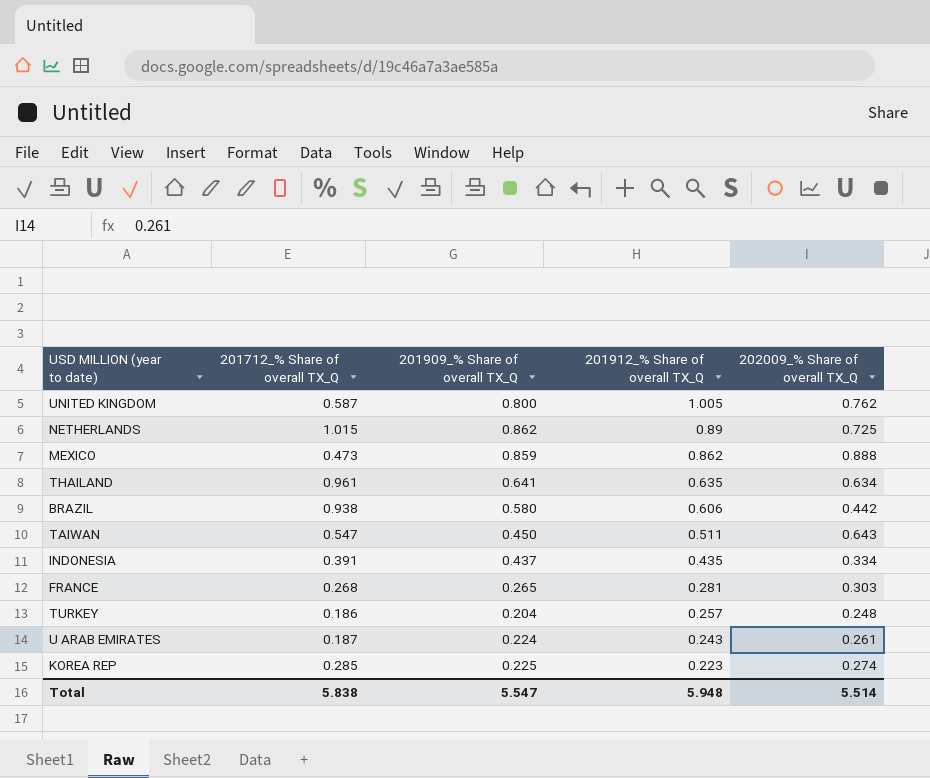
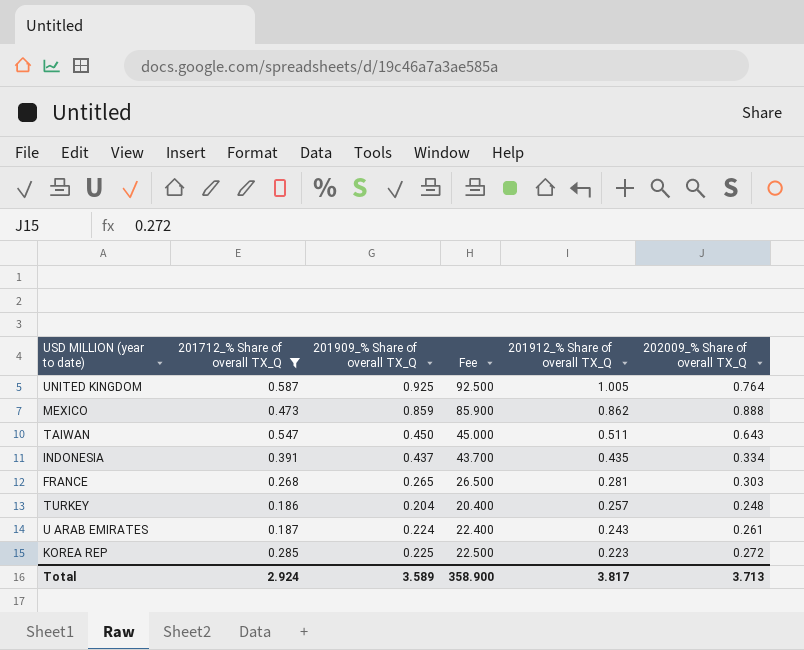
filter: none -> 201712_% Share of overall TX_Q <= 0.587
column Fee | formula: none -> [201909_% Share of overall TX_Q] * 100
UNITED KINGDOM | 201909_% Share of overall TX_Q: 0.800 -> 0.925
UNITED KINGDOM | 202009_% Share of overall TX_Q: 0.762 -> 0.764
KOREA REP | 202009_% Share of overall TX_Q: 0.274 -> 0.272
Total | 201712_% Share of overall TX_Q: 5.838 -> 2.924
Total | 201909_% Share of overall TX_Q: 5.547 -> 3.589
Total | 201912_% Share of overall TX_Q: 5.948 -> 3.817
Total | 202009_% Share of overall TX_Q: 5.514 -> 3.713

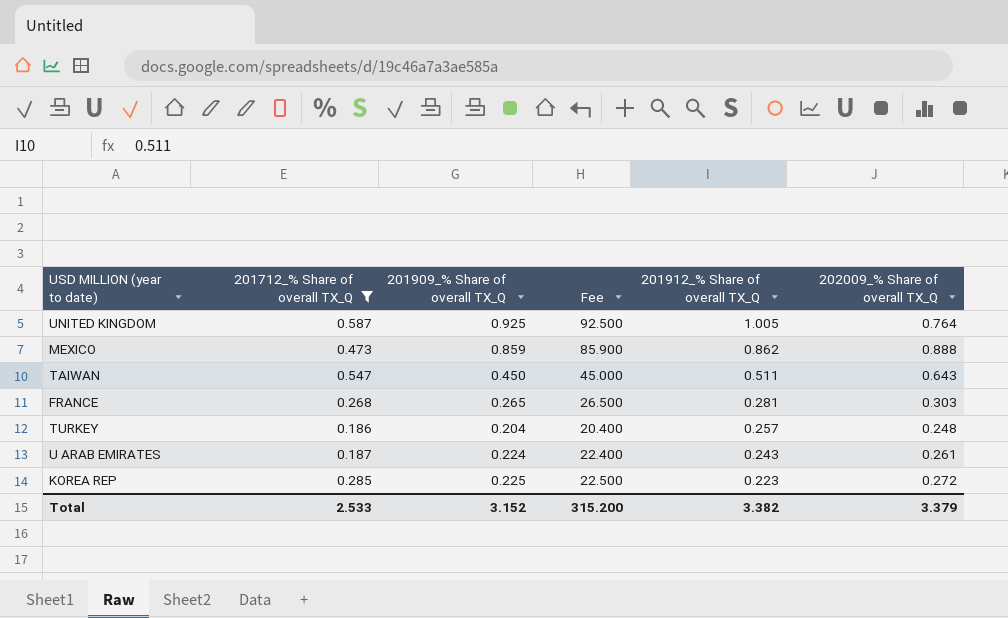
row INDONESIA: 0.391 | 0.437 | 43.700 | 0.435 | 0.334 -> none
Total | 201712_% Share of overall TX_Q: 2.924 -> 2.533
Total | 201909_% Share of overall TX_Q: 3.589 -> 3.152
Total | Fee: 358.900 -> 315.200
Total | 201912_% Share of overall TX_Q: 3.817 -> 3.382
Total | 202009_% Share of overall TX_Q: 3.713 -> 3.379

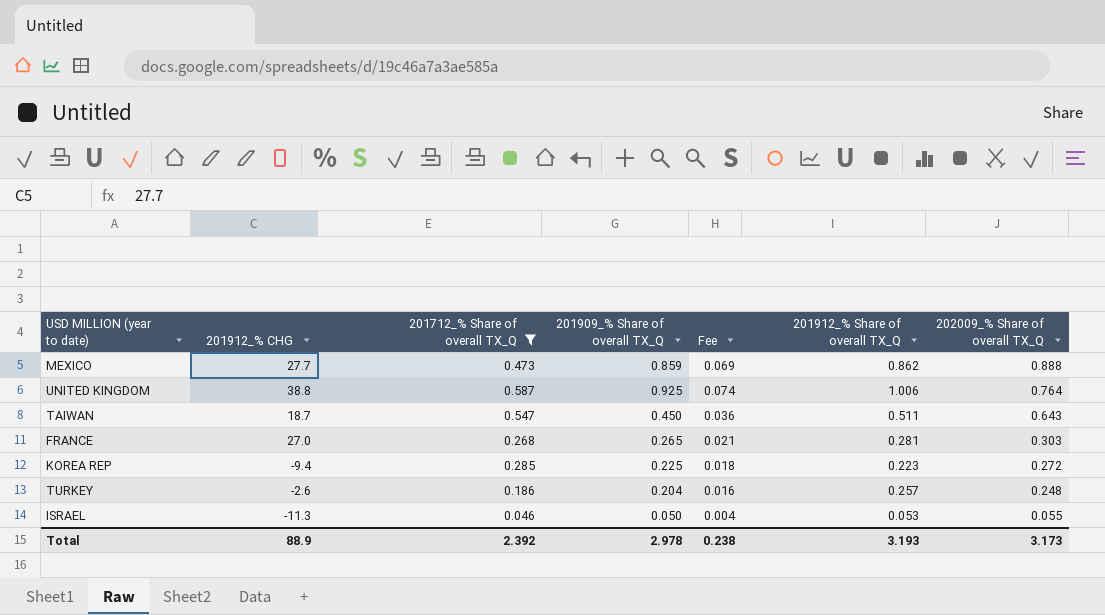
row order: 201912_% Share of overall TX_Q descending -> 202009_% Share of overall TX_Q descending
column 201912_% CHG | position: none -> 2
column Fee | formula: [201909_% Share of overall TX_Q] * 100 -> [201909_% Share of overall TX_Q] * 0.08
row U ARAB EMIRATES: 0.187 | 0.224 | 22.400 | 0.243 | 0.261 -> none
UNITED KINGDOM | 201912_% Share of overall TX_Q: 1.005 -> 1.006
row ISRAEL: none -> -11.3 | 0.046 | 0.050 | 0.004 | 0.053 | 0.055
Total | 201712_% Share of overall TX_Q: 2.533 -> 2.392
Total | 201909_% Share of overall TX_Q: 3.152 -> 2.978
Total | Fee: 315.200 -> 0.238
Total | 201912_% Share of overall TX_Q: 3.382 -> 3.193
Total | 202009_% Share of overall TX_Q: 3.379 -> 3.173

